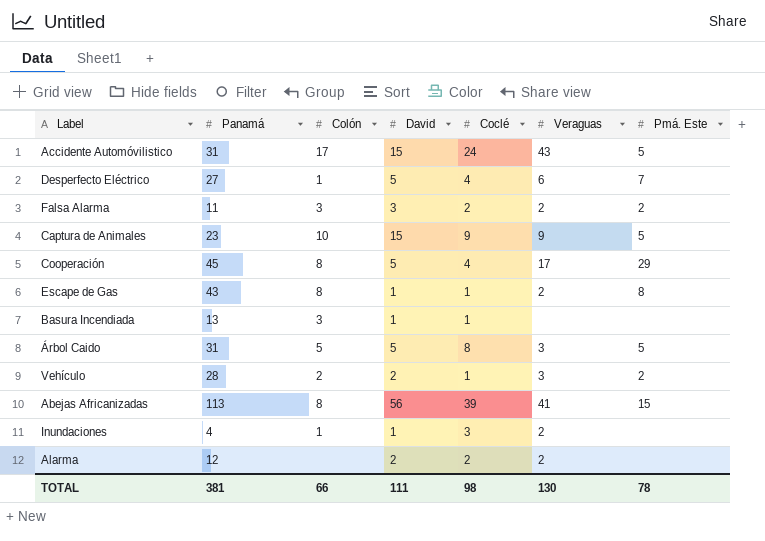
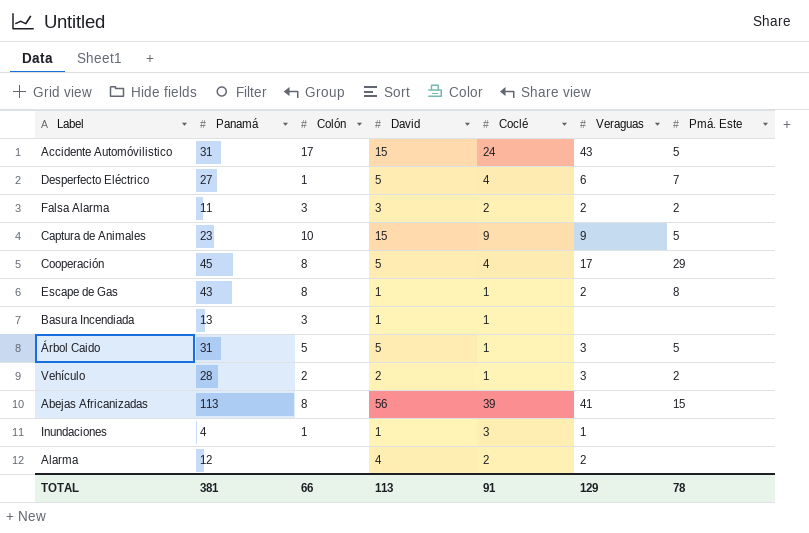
Árbol Caido | Coclé: 8 -> 1
Inundaciones | Veraguas: 2 -> 1
Alarma | David: 2 -> 4
TOTAL | David: 111 -> 113
TOTAL | Coclé: 98 -> 91
TOTAL | Veraguas: 130 -> 129

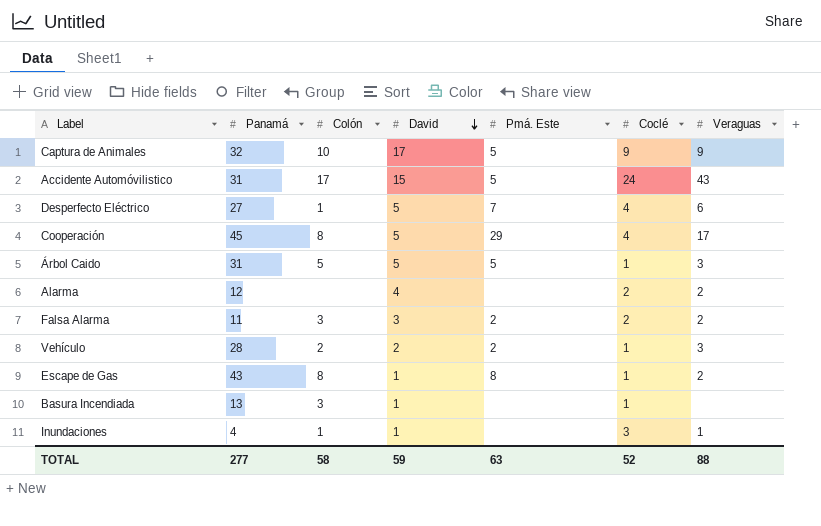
row order: none -> David descending
column Pmá. Este | position: 7 -> 5
row Abejas Africanizadas: 113 | 8 | 56 | 39 | 41 | 15 -> none
Captura de Animales | Panamá: 23 -> 32
Captura de Animales | David: 15 -> 17
TOTAL | Panamá: 381 -> 277
TOTAL | Colón: 66 -> 58
TOTAL | David: 113 -> 59
TOTAL | Pmá. Este: 78 -> 63
TOTAL | Coclé: 91 -> 52
TOTAL | Veraguas: 129 -> 88

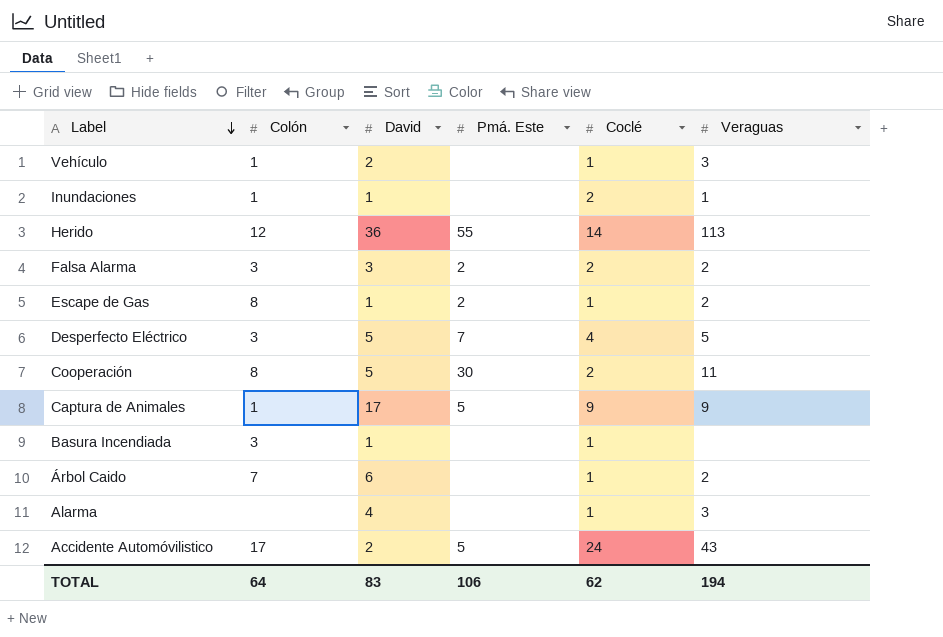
row order: David descending -> Label descending
column Panamá | position: 2 -> none
Vehículo | Colón: 2 -> 1
Vehículo | Pmá. Este: 2 -> none
Inundaciones | Coclé: 3 -> 2
row Herido: none -> 12 | 36 | 55 | 14 | 113
Escape de Gas | Pmá. Este: 8 -> 2
Desperfecto Eléctrico | Colón: 1 -> 3
Desperfecto Eléctrico | Veraguas: 6 -> 5
Cooperación | Pmá. Este: 29 -> 30
Cooperación | Coclé: 4 -> 2
Cooperación | Veraguas: 17 -> 11
Captura de Animales | Colón: 10 -> 1
Árbol Caido | Colón: 5 -> 7
Árbol Caido | David: 5 -> 6
Árbol Caido | Pmá. Este: 5 -> none
Árbol Caido | Veraguas: 3 -> 2
Alarma | Coclé: 2 -> 1
Alarma | Veraguas: 2 -> 3
Accidente Automóvilistico | David: 15 -> 2
TOTAL | Colón: 58 -> 64
TOTAL | David: 59 -> 83
TOTAL | Pmá. Este: 63 -> 106
TOTAL | Coclé: 52 -> 62
TOTAL | Veraguas: 88 -> 194

